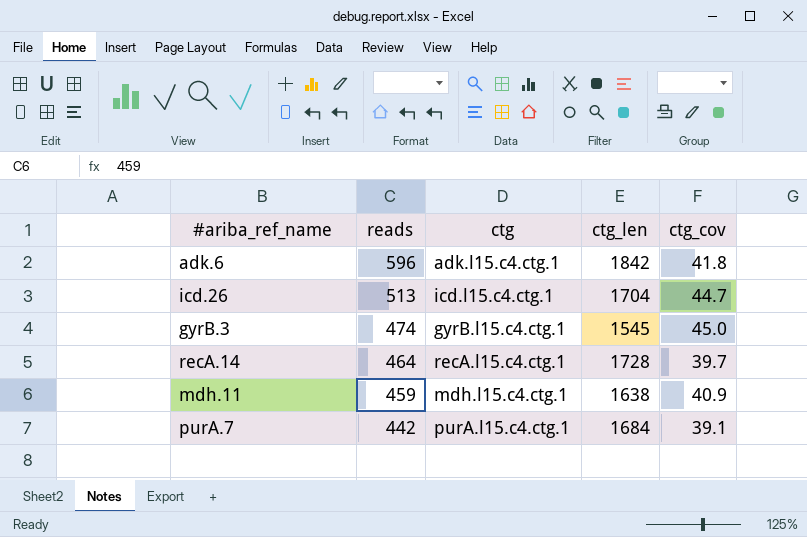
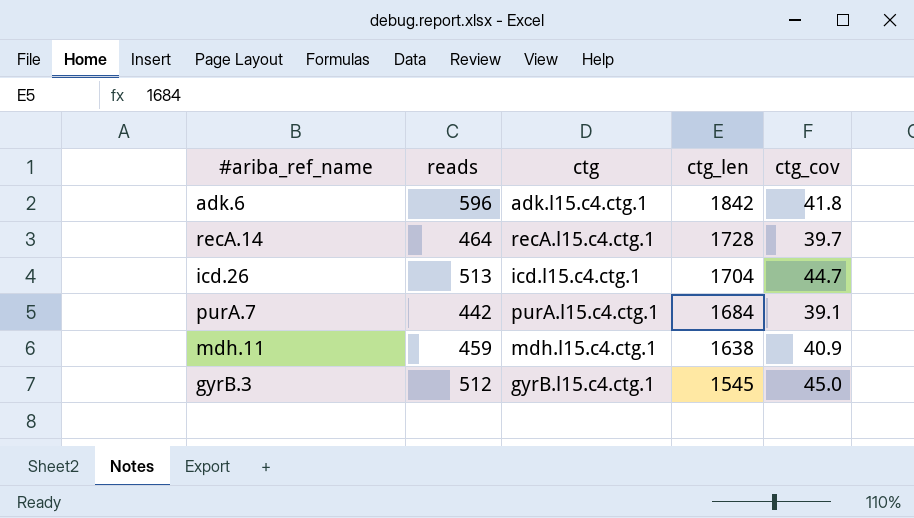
row order: reads descending -> ctg_len descending
gyrB.3 | reads: 474 -> 512

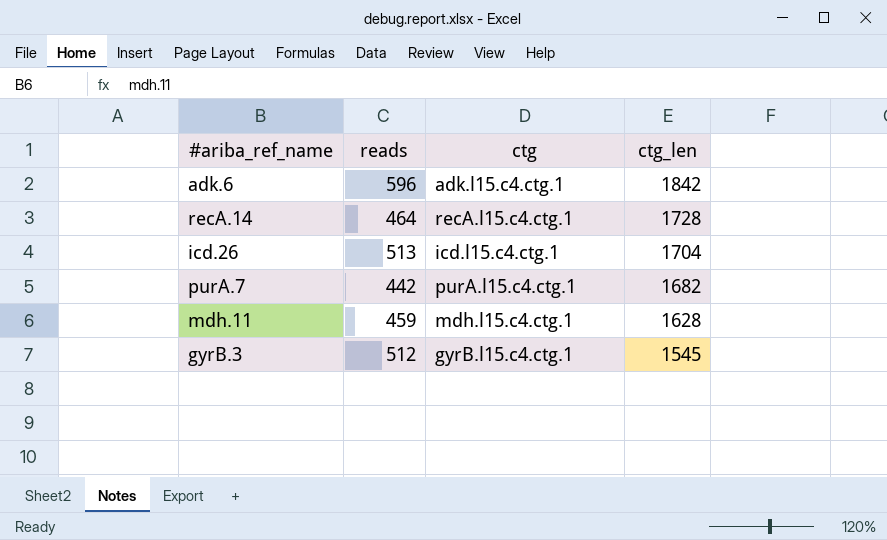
column ctg_cov | position: 5 -> none
purA.7 | ctg_len: 1684 -> 1682
mdh.11 | ctg_len: 1638 -> 1628

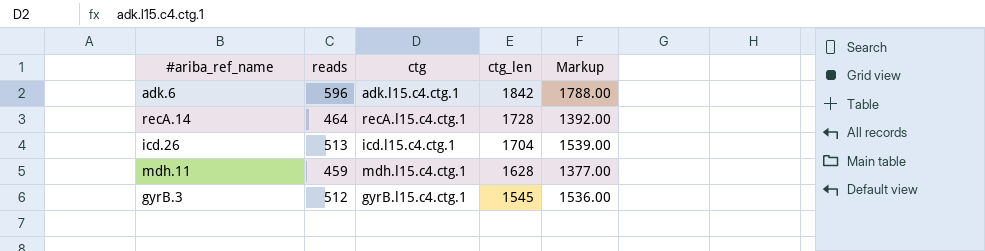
column Markup | formula: none -> [reads] * 3
row purA.7: 442 | purA.l15.c4.ctg.1 | 1682 -> none

